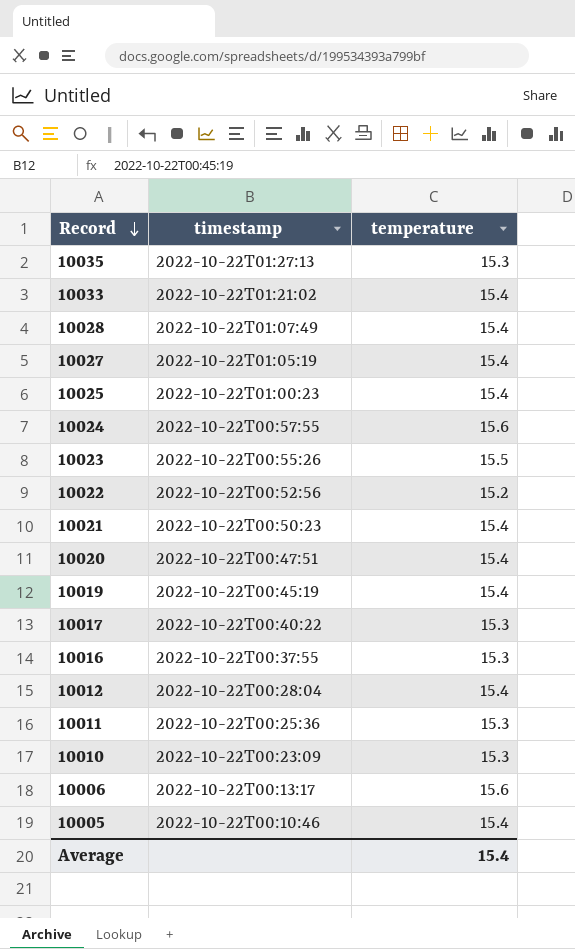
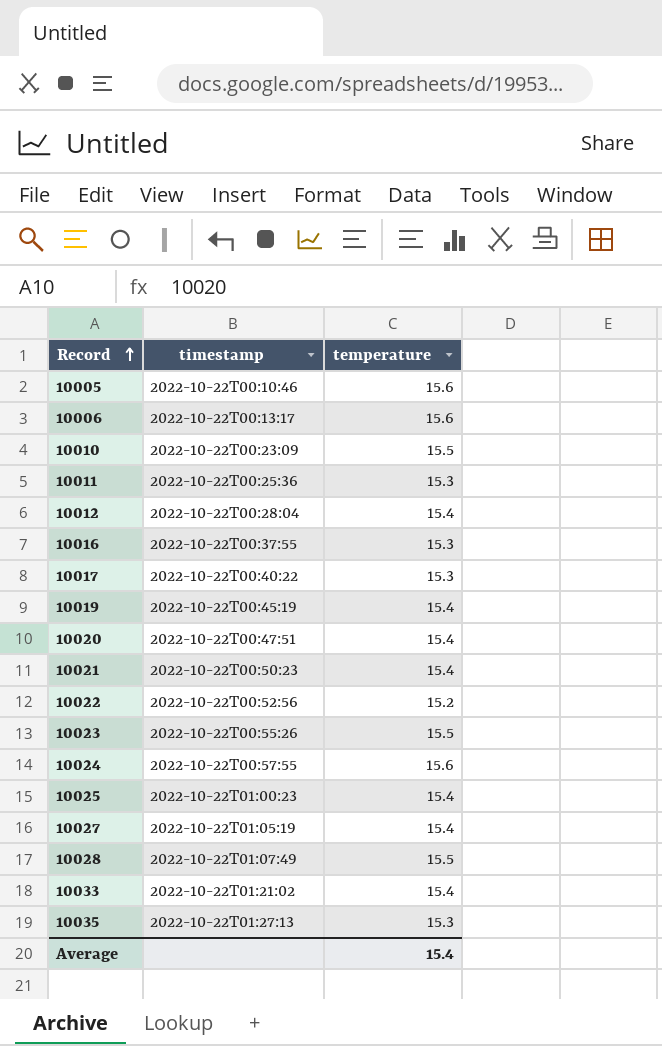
row order: Record descending -> Record ascending
10005 | temperature: 15.4 -> 15.6
10010 | temperature: 15.3 -> 15.5
10028 | temperature: 15.4 -> 15.5

